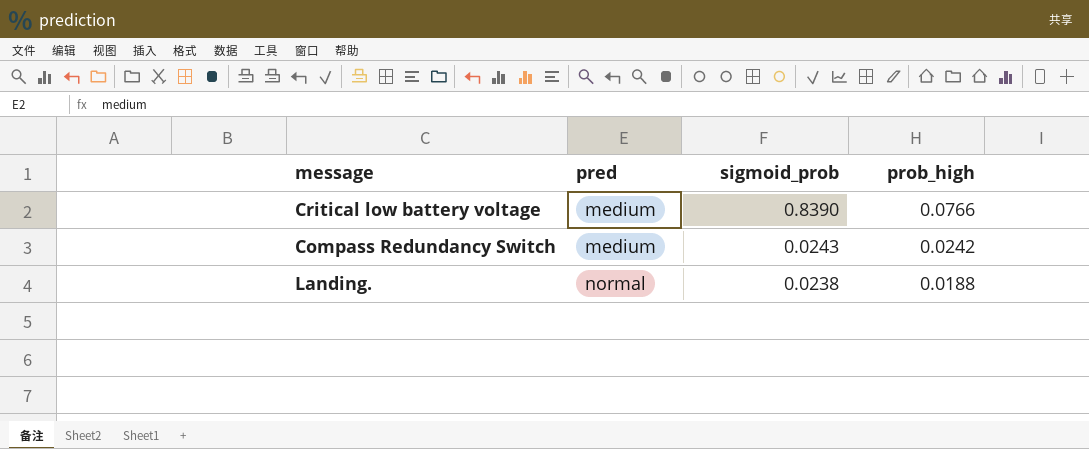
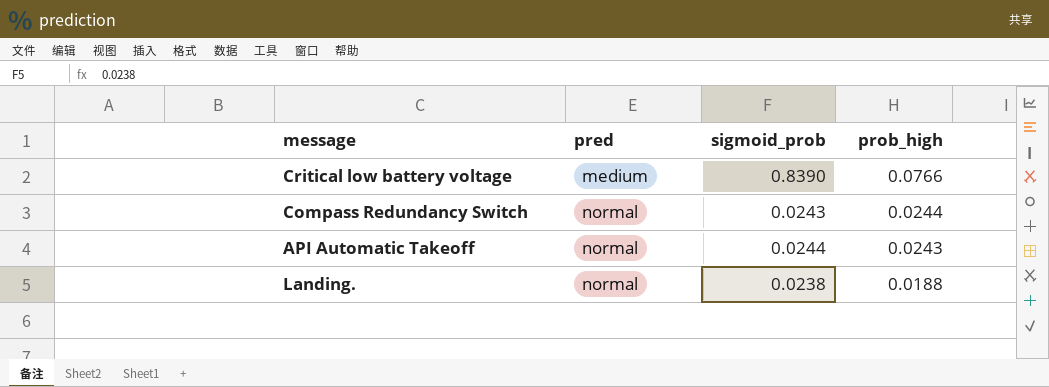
Compass Redundancy Switch | pred: medium -> normal
Compass Redundancy Switch | prob_high: 0.0242 -> 0.0244
row API Automatic Takeoff: none -> normal | 0.0244 | 0.0243

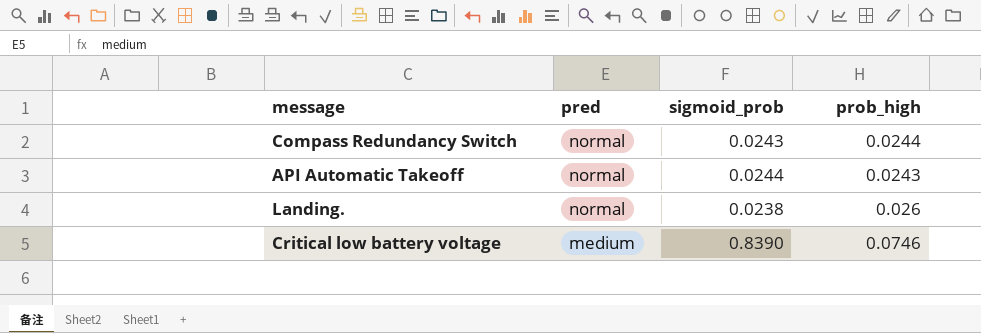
row order: pred ascending -> pred descending
Landing. | prob_high: 0.0188 -> 0.026
Critical low battery voltage | prob_high: 0.0766 -> 0.0746

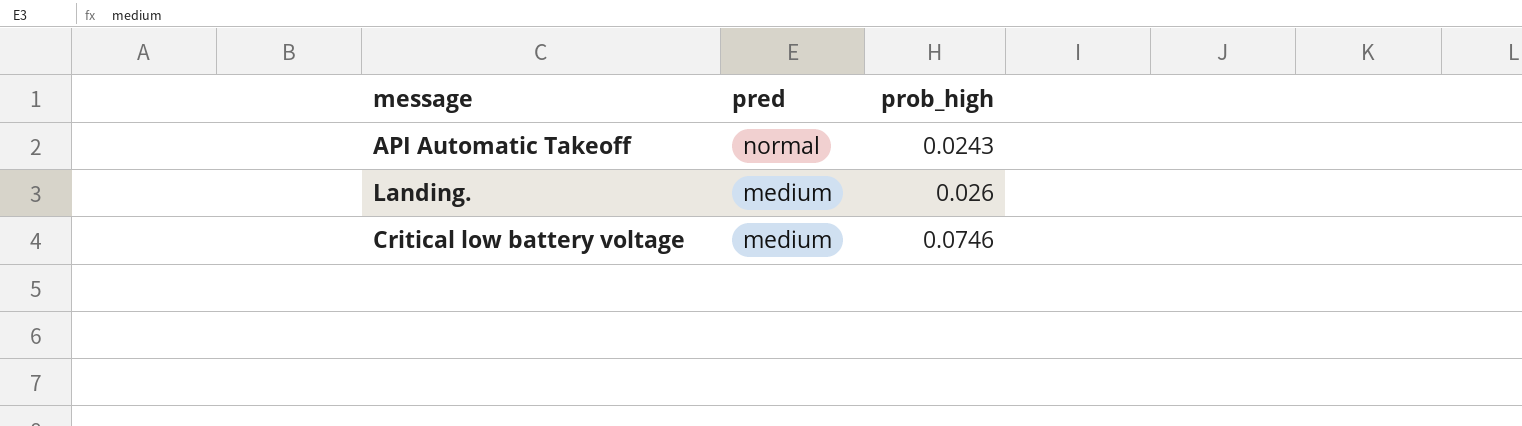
column sigmoid_prob | position: 3 -> none
row Compass Redundancy Switch: normal | 0.0243 | 0.0244 -> none
Landing. | pred: normal -> medium

